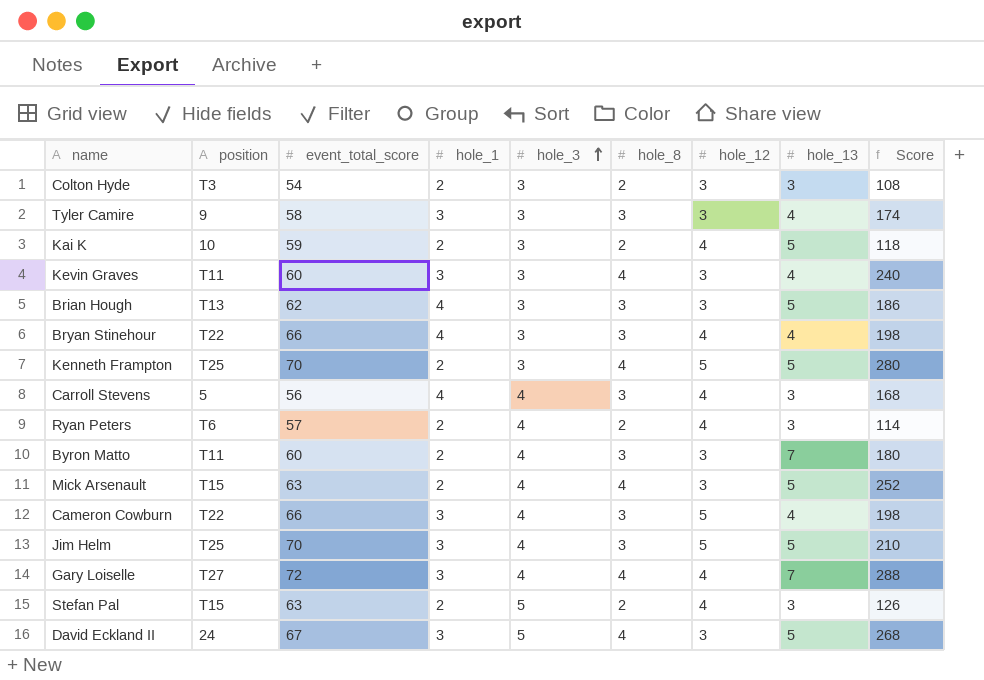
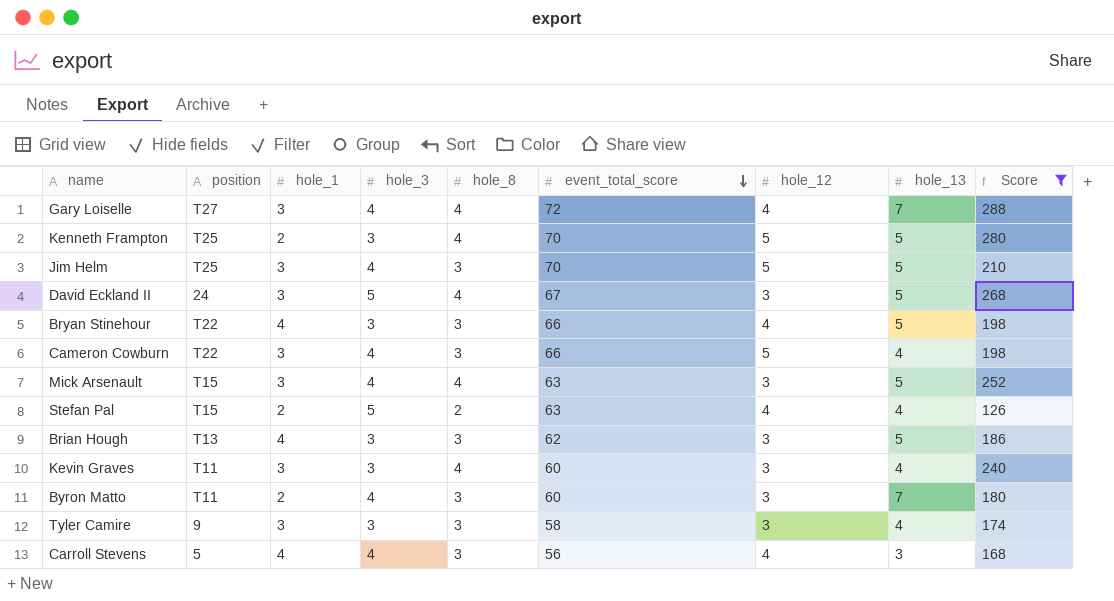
filter: none -> Score >= 126
row order: hole_3 ascending -> event_total_score descending
column event_total_score | position: 3 -> 6
Bryan Stinehour | hole_13: 4 -> 5
Mick Arsenault | hole_1: 2 -> 3
Stefan Pal | hole_13: 3 -> 4

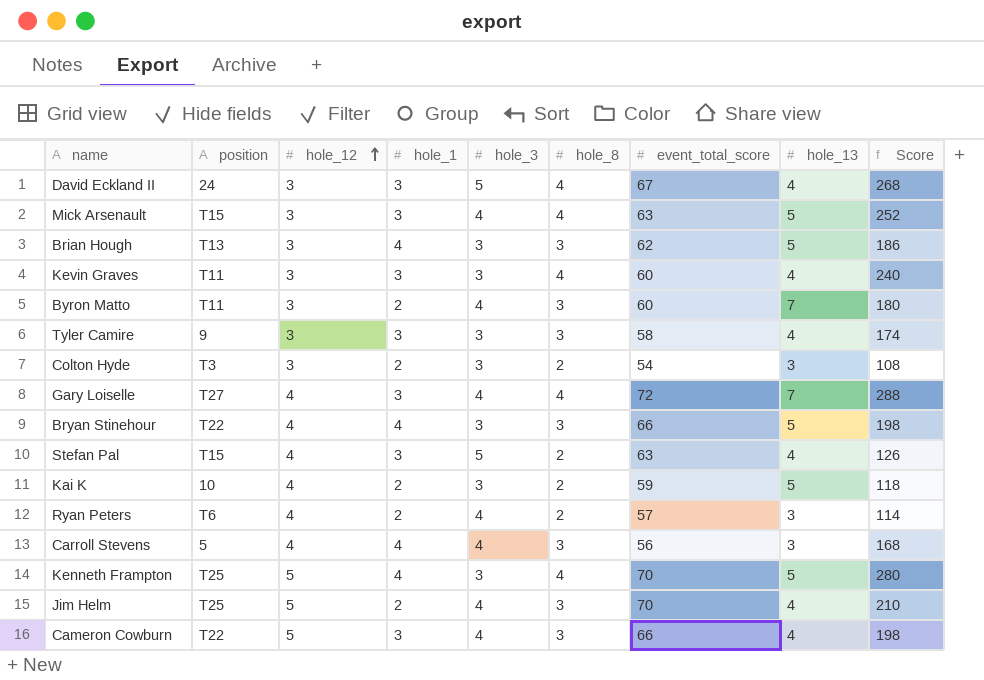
filter: Score >= 126 -> none
row order: event_total_score descending -> hole_12 ascending
column hole_12 | position: 7 -> 3
David Eckland II | hole_13: 5 -> 4
Stefan Pal | hole_1: 2 -> 3
Kenneth Frampton | hole_1: 2 -> 4
Jim Helm | hole_1: 3 -> 2
Jim Helm | hole_13: 5 -> 4

